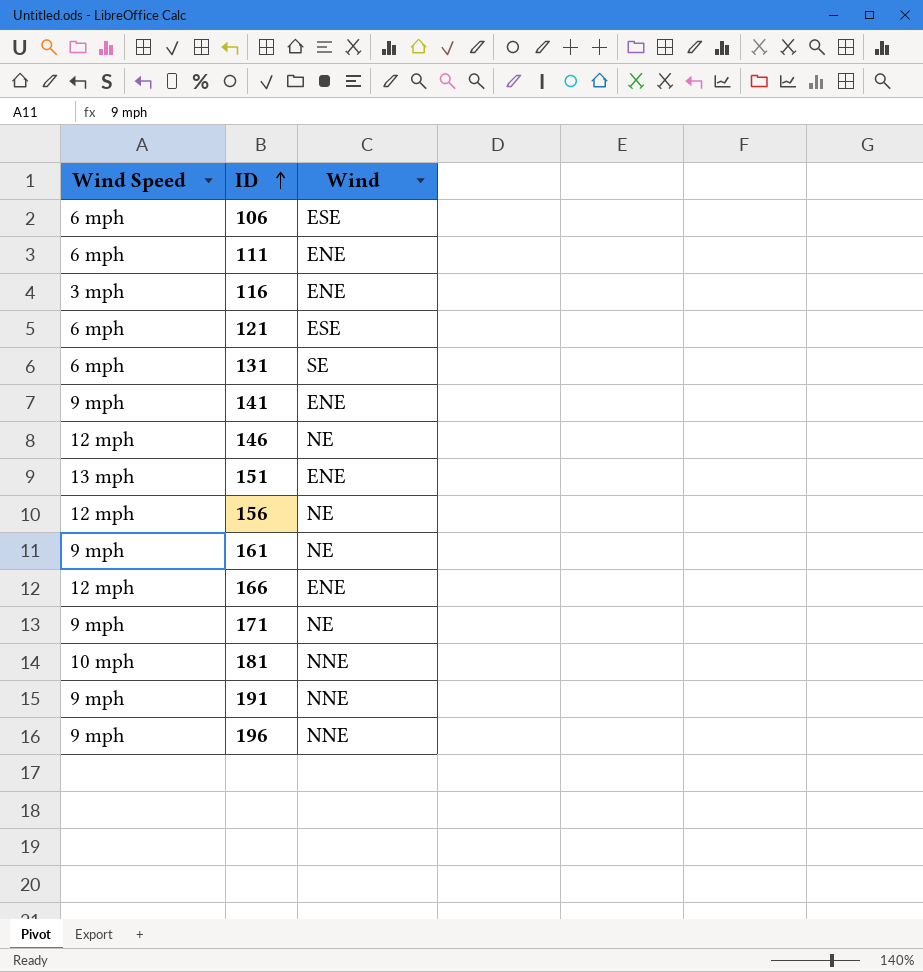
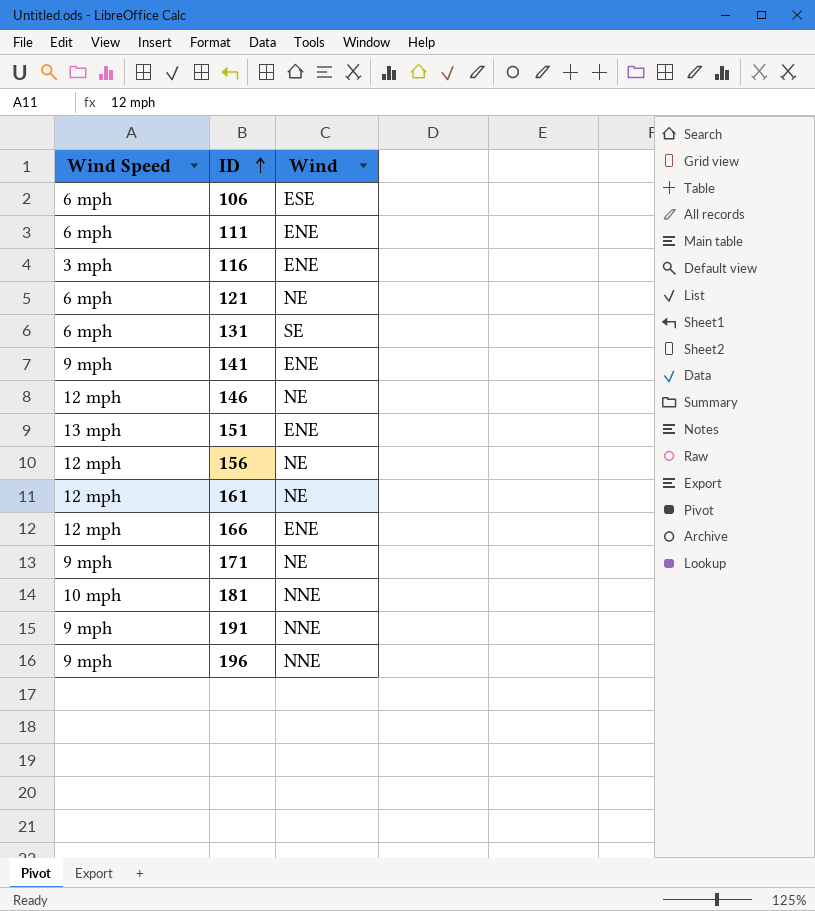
121 | Wind: ESE -> NE
161 | Wind Speed: 9 mph -> 12 mph

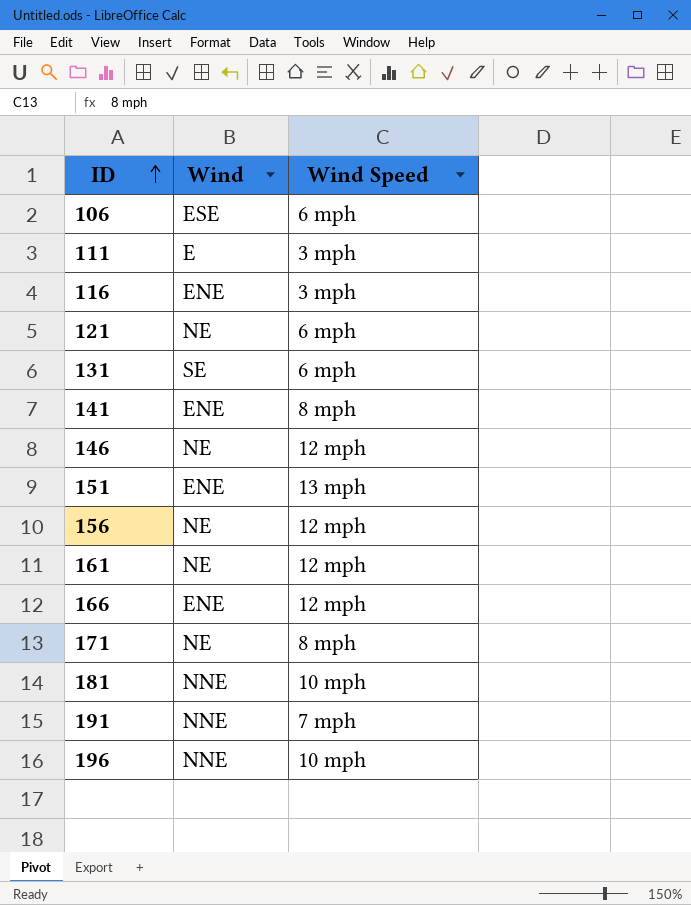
column Wind Speed | position: 1 -> 3
111 | Wind: ENE -> E
111 | Wind Speed: 6 mph -> 3 mph
141 | Wind Speed: 9 mph -> 8 mph
171 | Wind Speed: 9 mph -> 8 mph
191 | Wind Speed: 9 mph -> 7 mph
196 | Wind Speed: 9 mph -> 10 mph

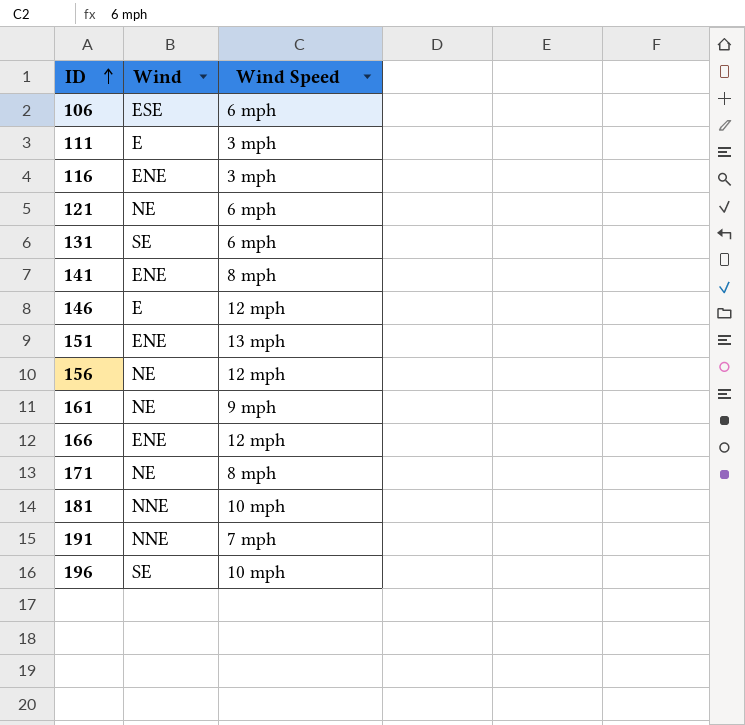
146 | Wind: NE -> E
161 | Wind Speed: 12 mph -> 9 mph
196 | Wind: NNE -> SE

